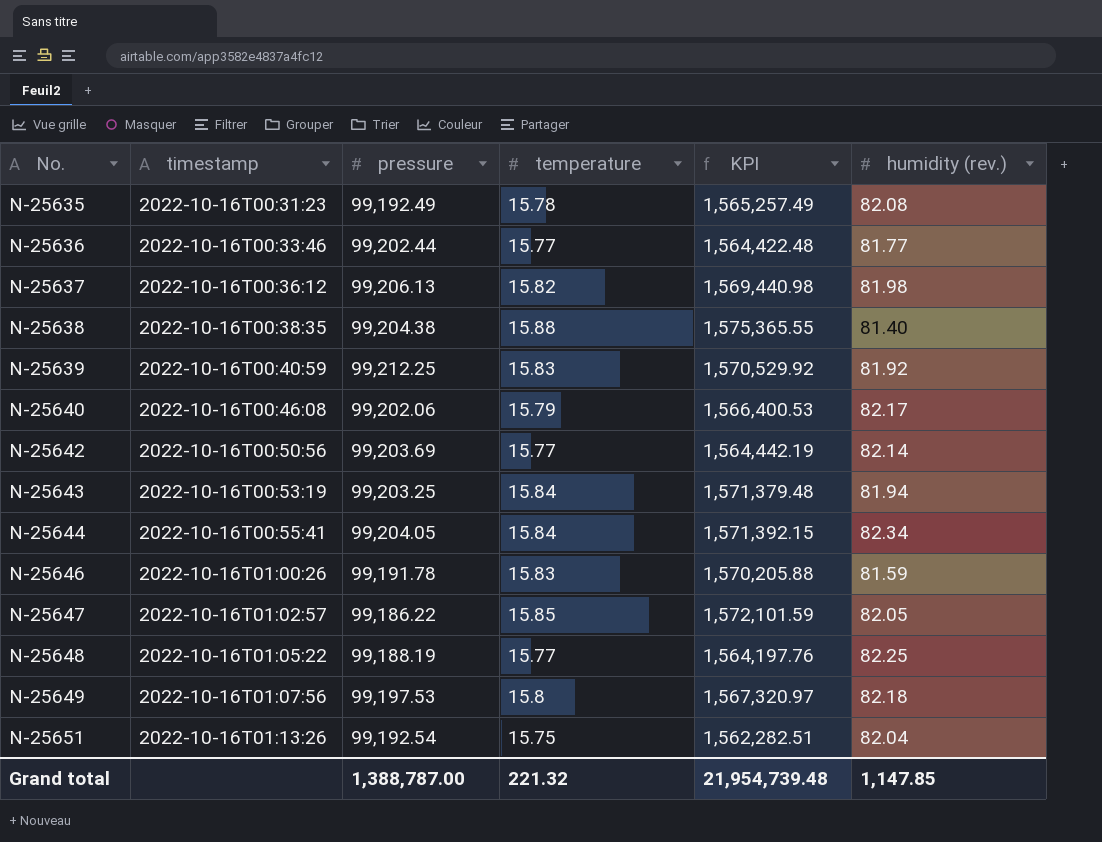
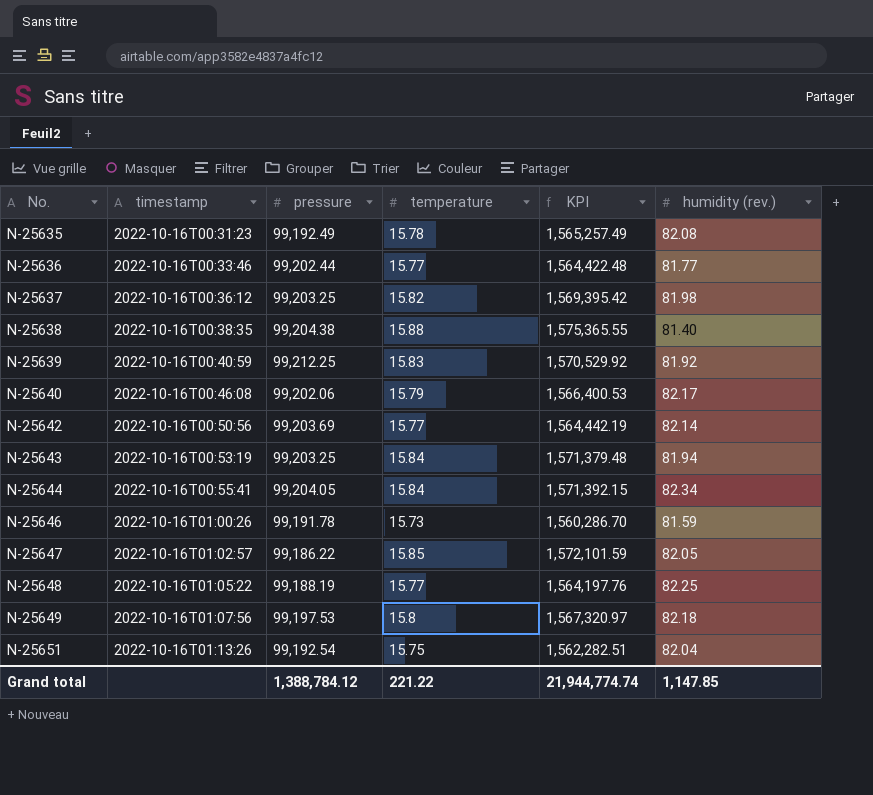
N-25637 | pressure: 99,206.13 -> 99,203.25
N-25637 | KPI: 1,569,440.98 -> 1,569,395.42
N-25646 | temperature: 15.83 -> 15.73
N-25646 | KPI: 1,570,205.88 -> 1,560,286.70
Grand total | pressure: 1,388,787.00 -> 1,388,784.12
Grand total | temperature: 221.32 -> 221.22
Grand total | KPI: 21,954,739.48 -> 21,944,774.74

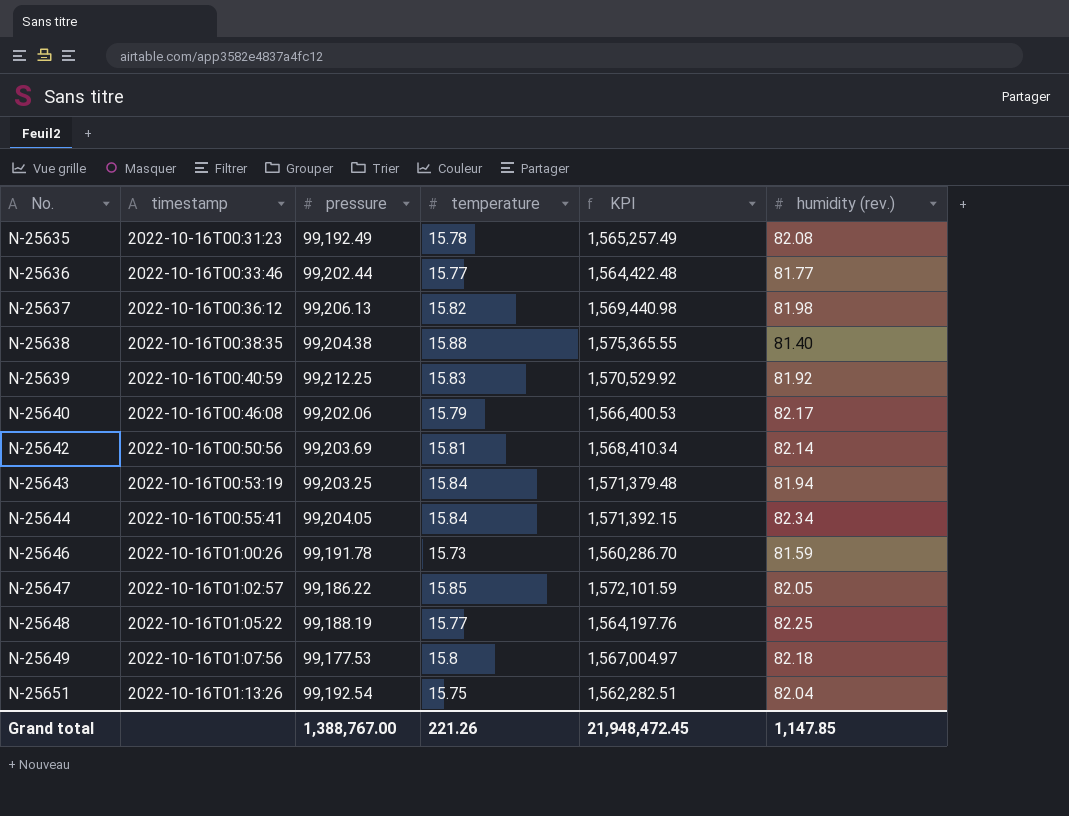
N-25637 | pressure: 99,203.25 -> 99,206.13
N-25637 | KPI: 1,569,395.42 -> 1,569,440.98
N-25642 | temperature: 15.77 -> 15.81
N-25642 | KPI: 1,564,442.19 -> 1,568,410.34
N-25649 | pressure: 99,197.53 -> 99,177.53
N-25649 | KPI: 1,567,320.97 -> 1,567,004.97
Grand total | pressure: 1,388,784.12 -> 1,388,767.00
Grand total | temperature: 221.22 -> 221.26
Grand total | KPI: 21,944,774.74 -> 21,948,472.45

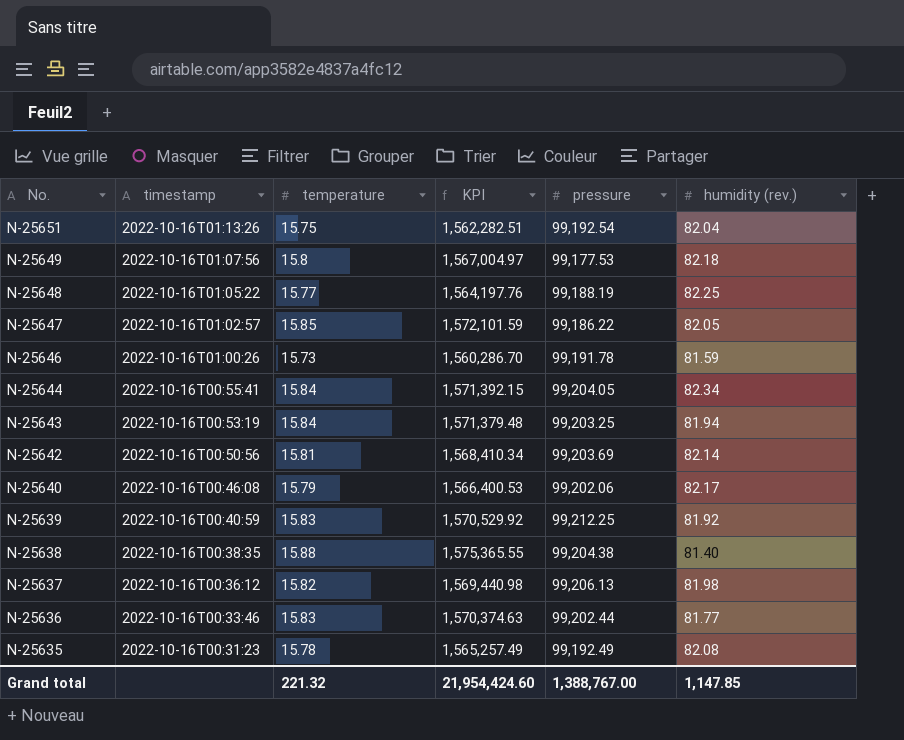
row order: No. ascending -> No. descending
column pressure | position: 3 -> 5
N-25636 | temperature: 15.77 -> 15.83
N-25636 | KPI: 1,564,422.48 -> 1,570,374.63
Grand total | temperature: 221.26 -> 221.32
Grand total | KPI: 21,948,472.45 -> 21,954,424.60

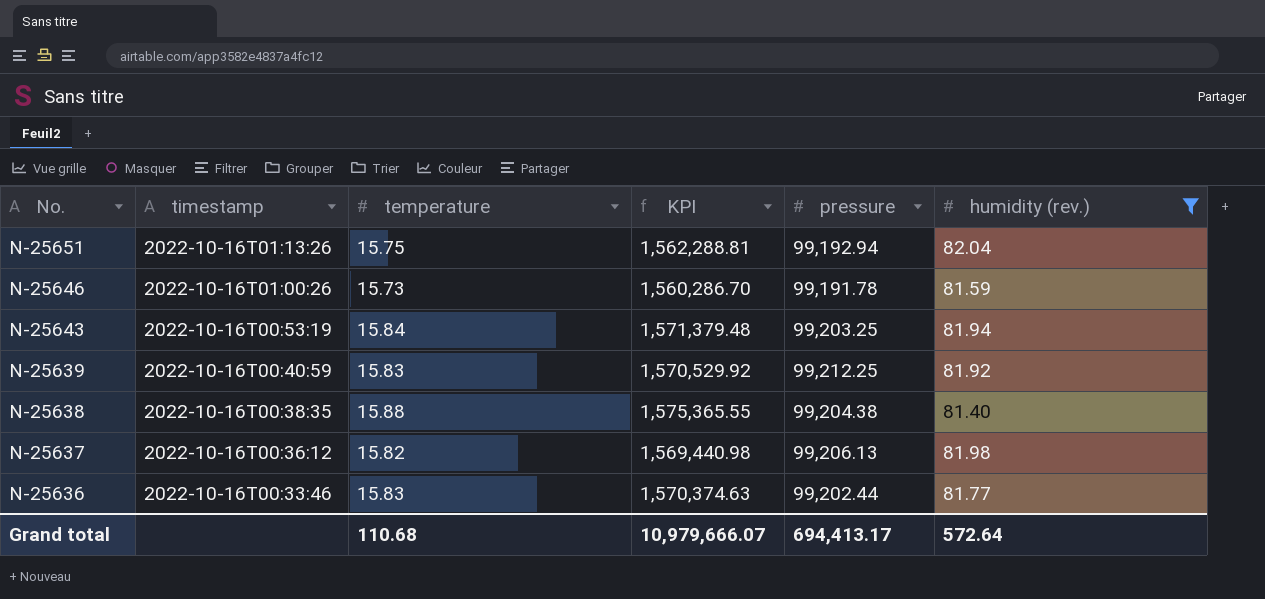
filter: none -> humidity (rev.) <= 82.04
N-25651 | KPI: 1,562,282.51 -> 1,562,288.81
N-25651 | pressure: 99,192.54 -> 99,192.94
Grand total | temperature: 221.32 -> 110.68
Grand total | KPI: 21,954,424.60 -> 10,979,666.07
Grand total | pressure: 1,388,767.00 -> 694,413.17
Grand total | humidity (rev.): 1,147.85 -> 572.64

